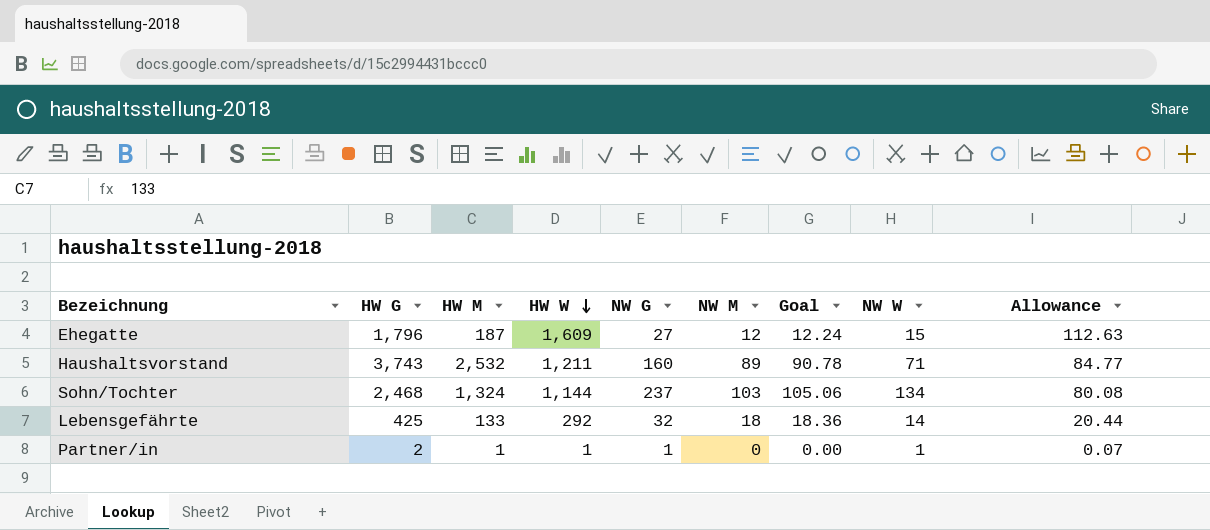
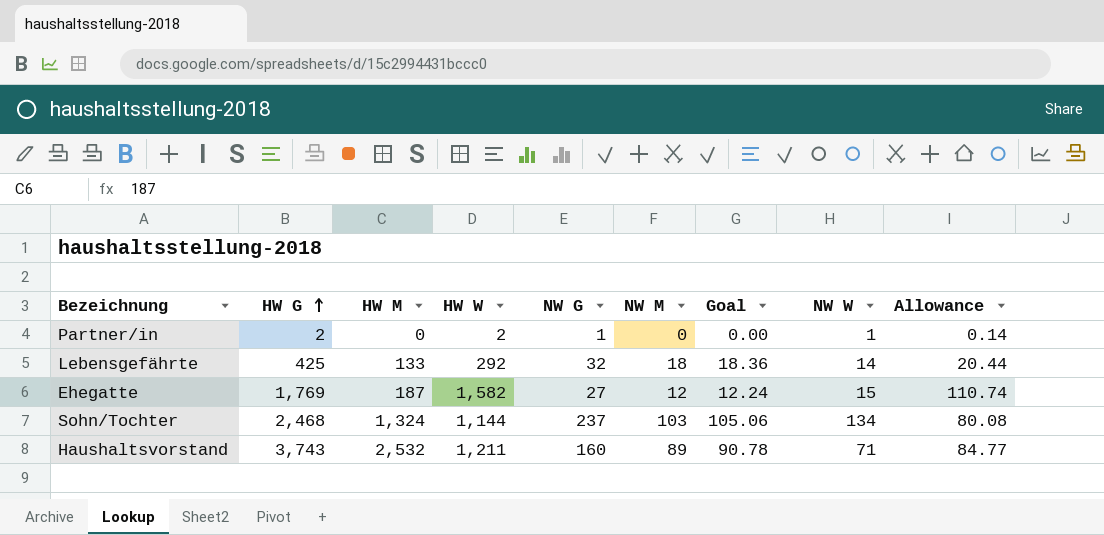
row order: HW W descending -> HW G ascending
Partner/in | HW M: 1 -> 0
Partner/in | HW W: 1 -> 2
Partner/in | Allowance: 0.07 -> 0.14
Ehegatte | HW G: 1,796 -> 1,769
Ehegatte | HW W: 1,609 -> 1,582
Ehegatte | Allowance: 112.63 -> 110.74

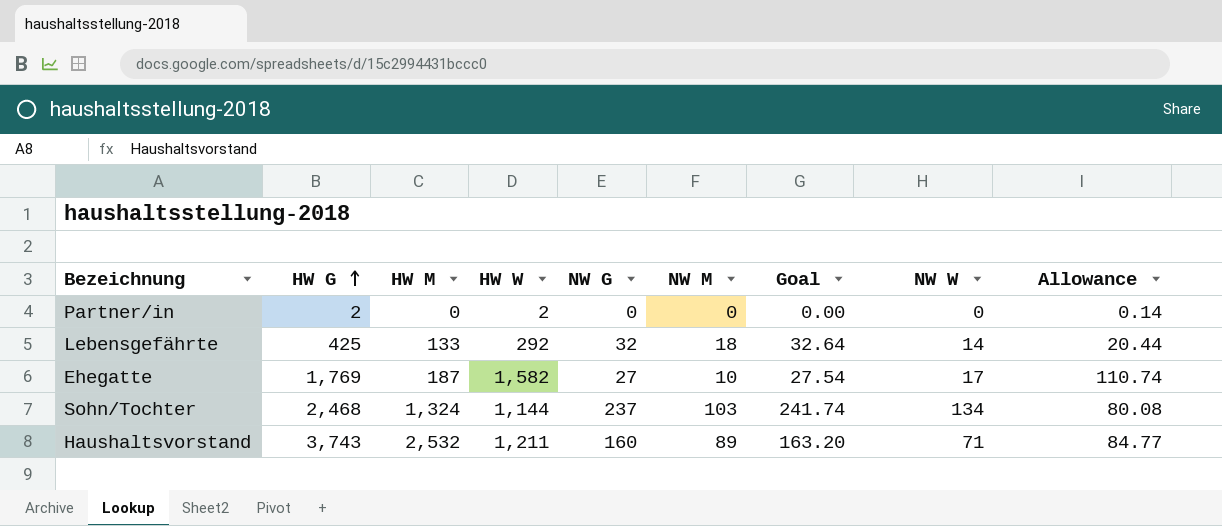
column Goal | formula: [NW M] * 1.02 -> [NW G] * 1.02
Partner/in | NW G: 1 -> 0
Partner/in | NW W: 1 -> 0
Ehegatte | NW M: 12 -> 10
Ehegatte | NW W: 15 -> 17

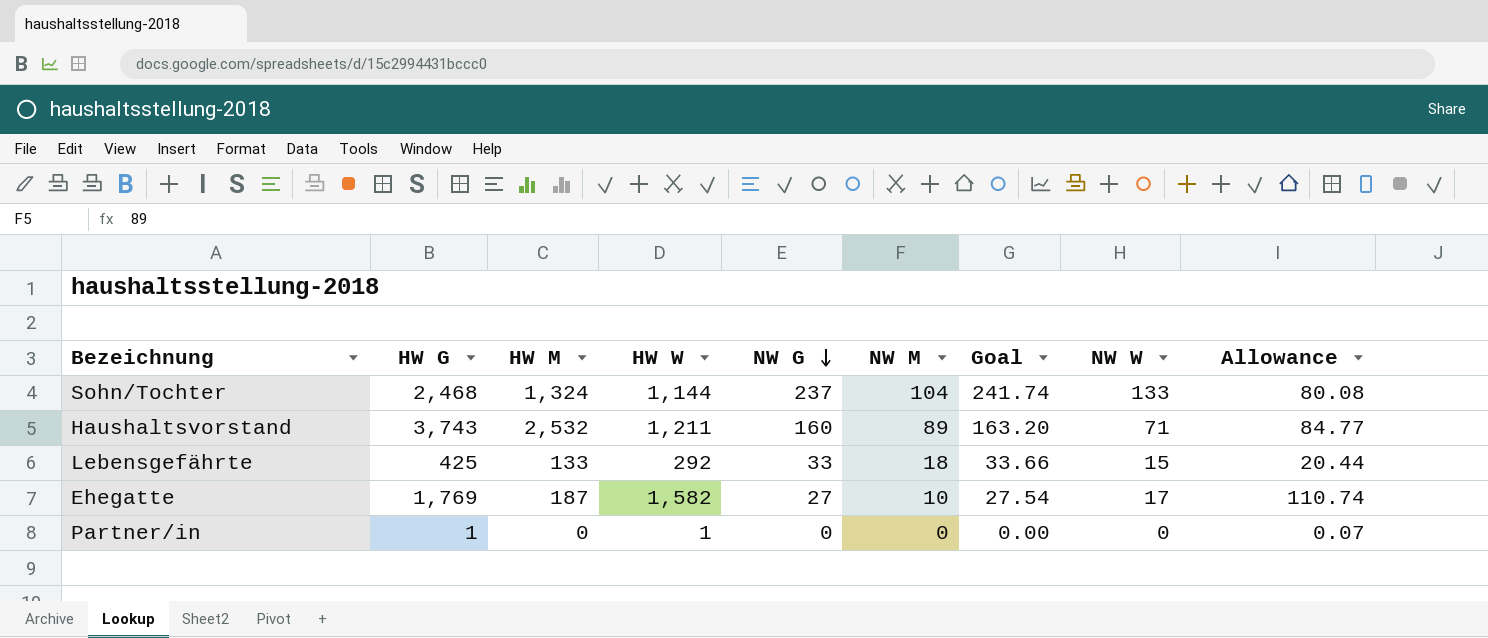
row order: HW G ascending -> NW G descending
Sohn/Tochter | NW M: 103 -> 104
Sohn/Tochter | NW W: 134 -> 133
Lebensgefährte | NW G: 32 -> 33
Lebensgefährte | Goal: 32.64 -> 33.66
Lebensgefährte | NW W: 14 -> 15
Partner/in | HW G: 2 -> 1
Partner/in | HW W: 2 -> 1
Partner/in | Allowance: 0.14 -> 0.07

